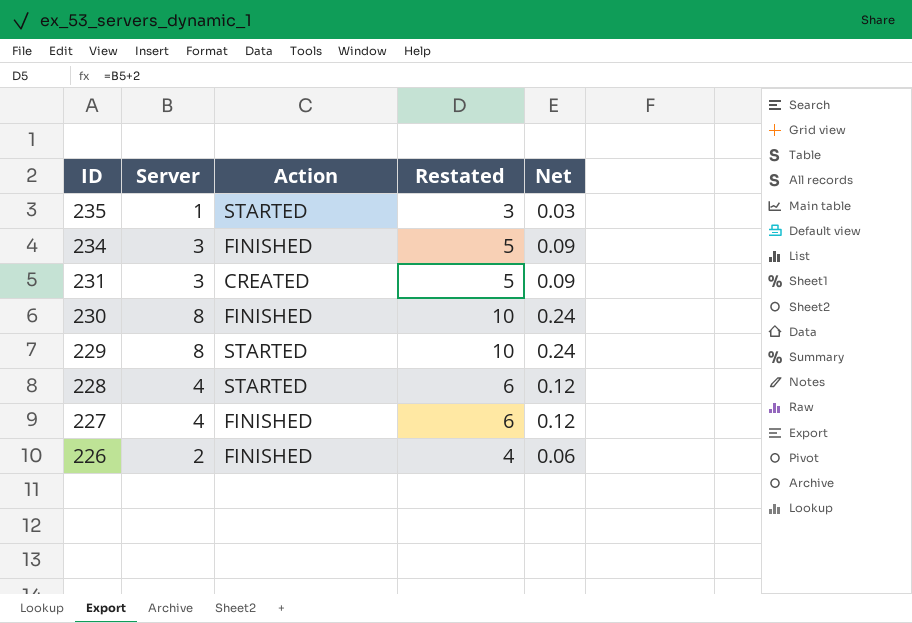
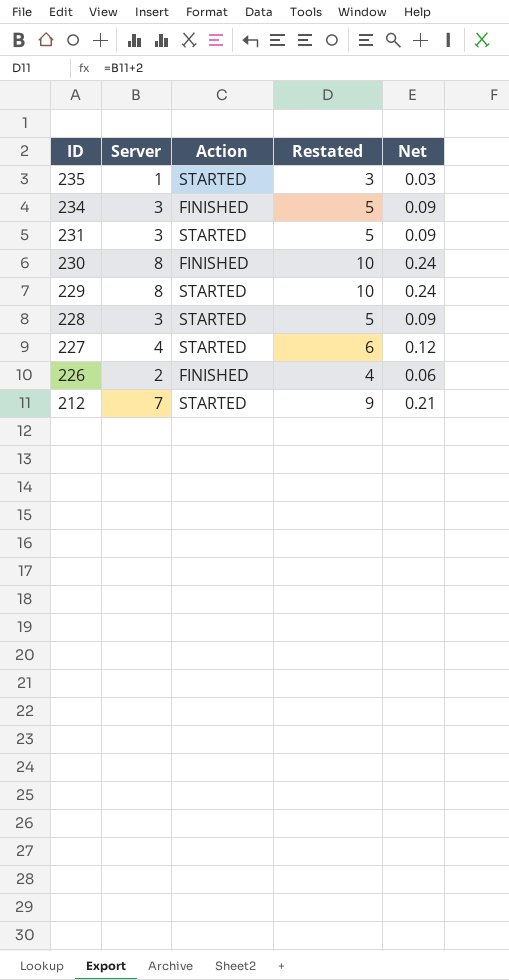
231 | Action: CREATED -> STARTED
228 | Server: 4 -> 3
228 | Restated: 6 -> 5
228 | Net: 0.12 -> 0.09
227 | Action: FINISHED -> STARTED
row 212: none -> 7 | STARTED | 9 | 0.21

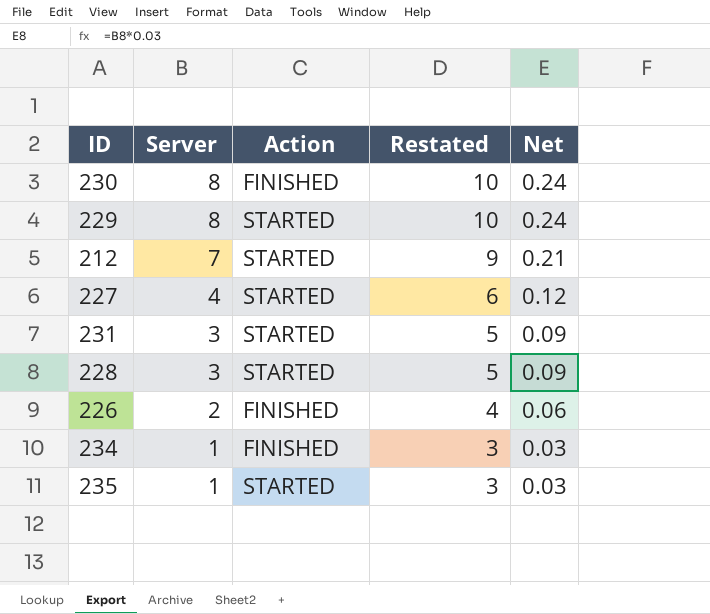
row order: ID descending -> Server descending
234 | Server: 3 -> 1
234 | Restated: 5 -> 3
234 | Net: 0.09 -> 0.03

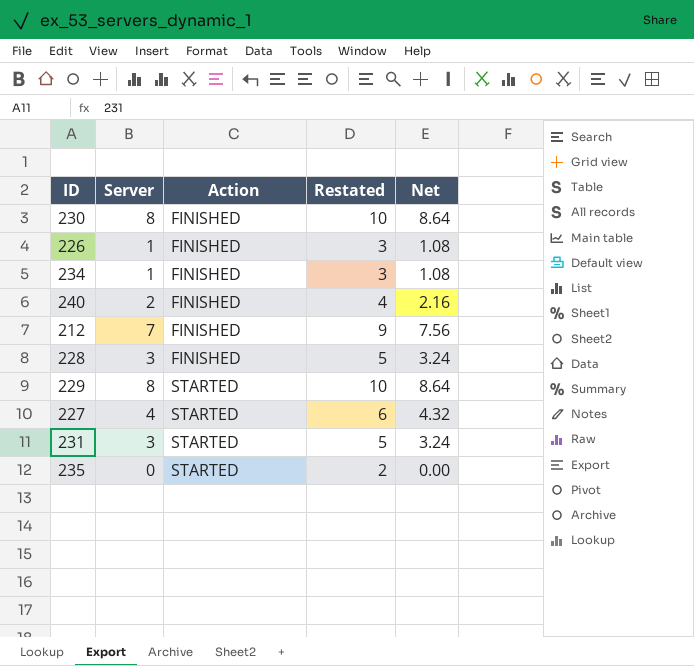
row order: Server descending -> Action ascending
column Net | formula: [Server] * 0.03 -> [Server] * 1.08
226 | Server: 2 -> 1
226 | Restated: 4 -> 3
row 240: none -> 2 | FINISHED | 4 | 2.16
212 | Action: STARTED -> FINISHED
228 | Action: STARTED -> FINISHED
235 | Server: 1 -> 0
235 | Restated: 3 -> 2

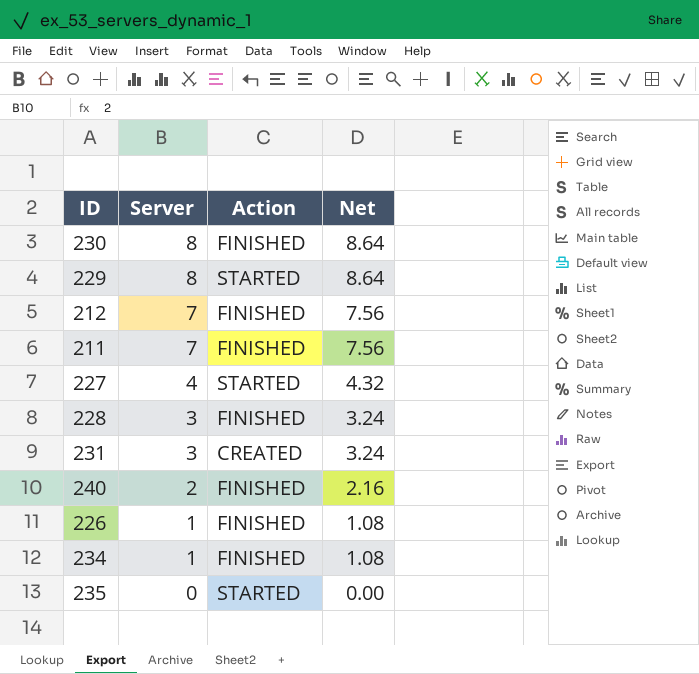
row order: Action ascending -> Server descending
column Restated | formula: [Server] + 2 -> none
row 211: none -> 7 | FINISHED | 7.56
231 | Action: STARTED -> CREATED

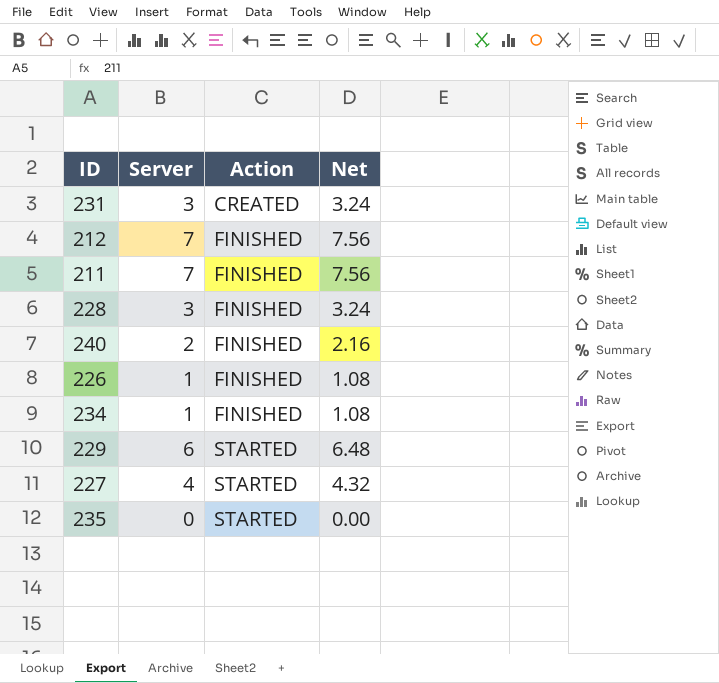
row order: Server descending -> Action ascending
row 230: 8 | FINISHED | 8.64 -> none
229 | Server: 8 -> 6
229 | Net: 8.64 -> 6.48

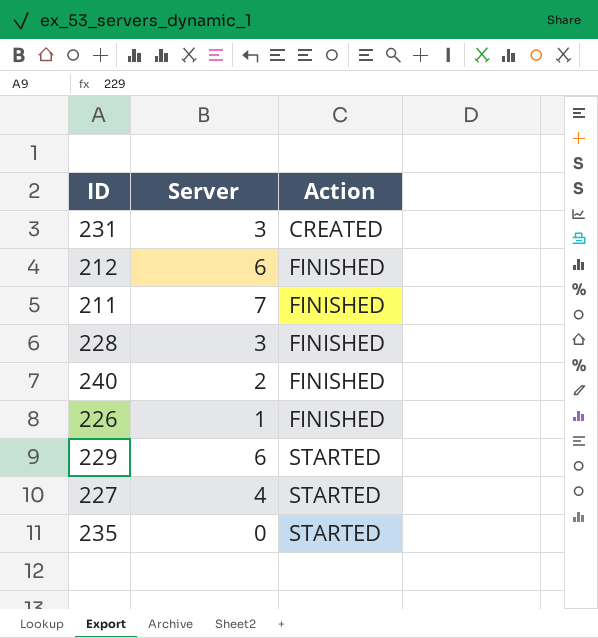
column Net | formula: [Server] * 1.08 -> none
row 234: 1 | FINISHED | 1.08 -> none
212 | Server: 7 -> 6

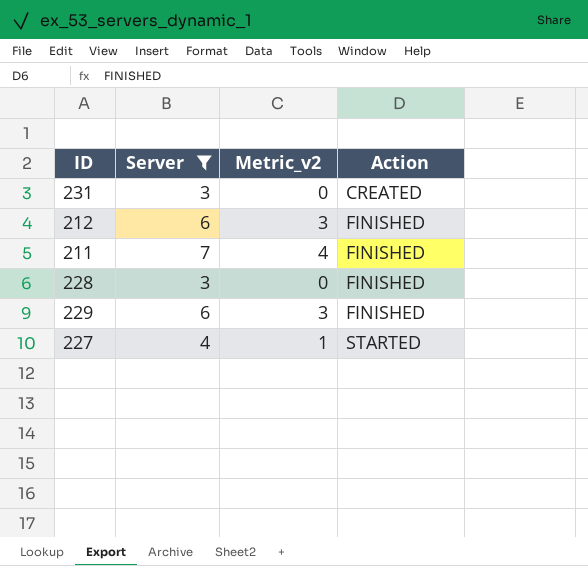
filter: none -> Server >= 3
column Metric_v2 | formula: none -> [Server] - 3
229 | Action: STARTED -> FINISHED

